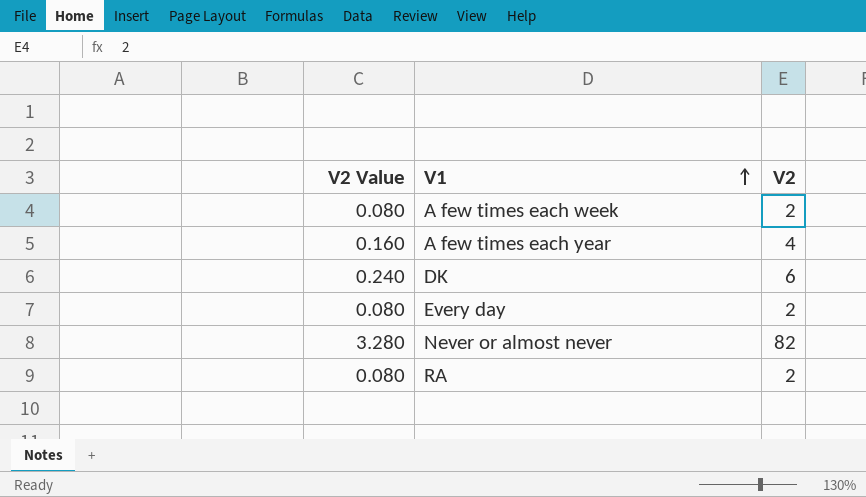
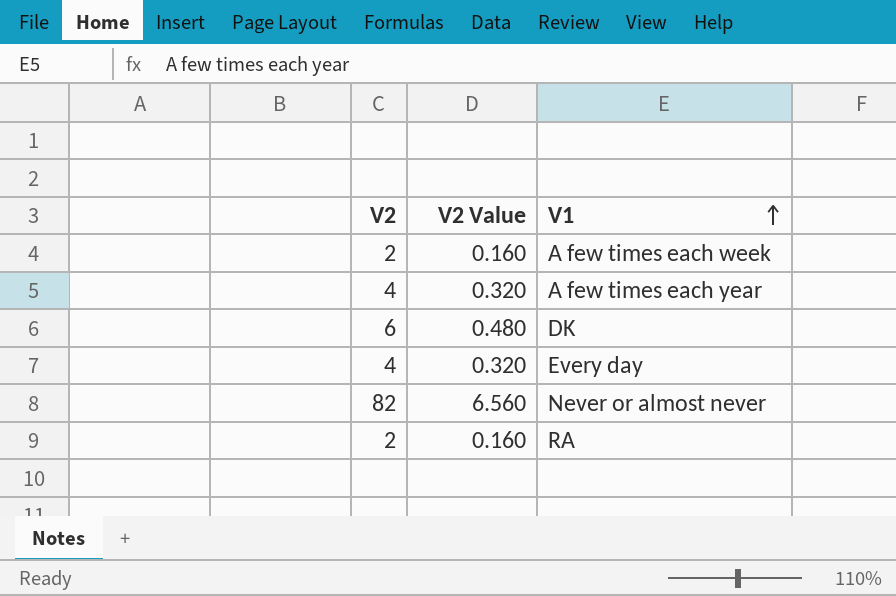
column V2 | position: 3 -> 1
column V2 Value | formula: [V2] * 0.04 -> [V2] * 0.08
Every day | V2: 2 -> 4

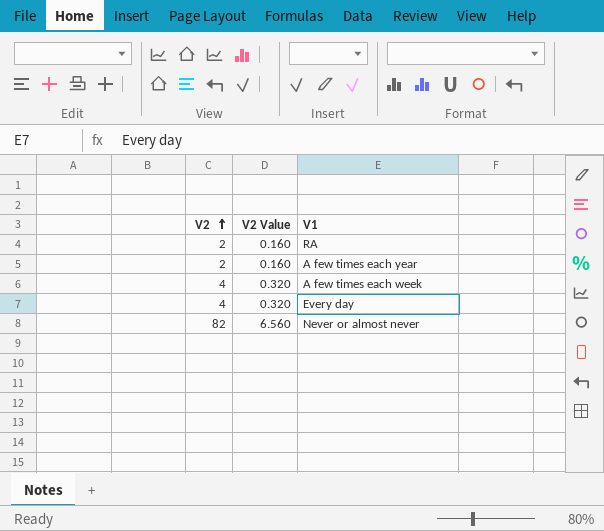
row order: V1 ascending -> V2 ascending
row DK: 6 | 0.480 -> none
A few times each year | V2: 4 -> 2
A few times each year | V2 Value: 0.320 -> 0.160
A few times each week | V2: 2 -> 4
A few times each week | V2 Value: 0.160 -> 0.320

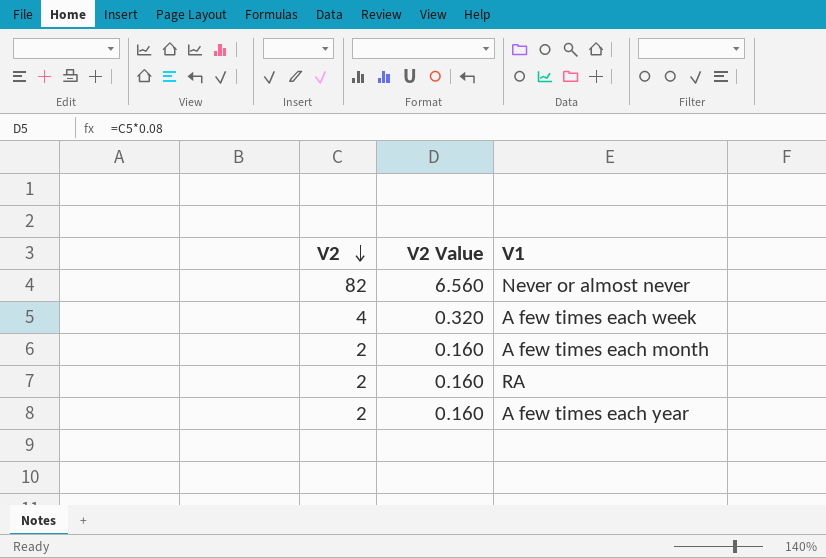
row order: V2 ascending -> V2 descending
row Every day: 4 | 0.320 -> none
row A few times each month: none -> 2 | 0.160

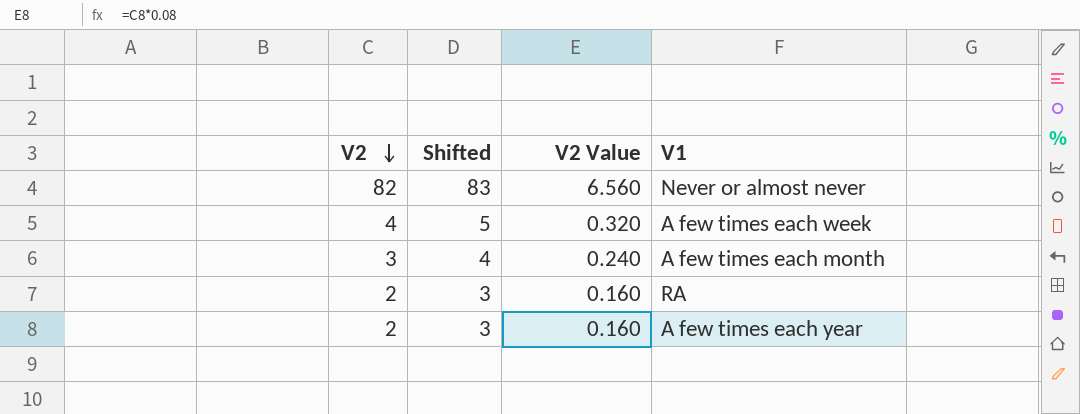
column Shifted | formula: none -> [V2] + 1
A few times each month | V2: 2 -> 3
A few times each month | V2 Value: 0.160 -> 0.240

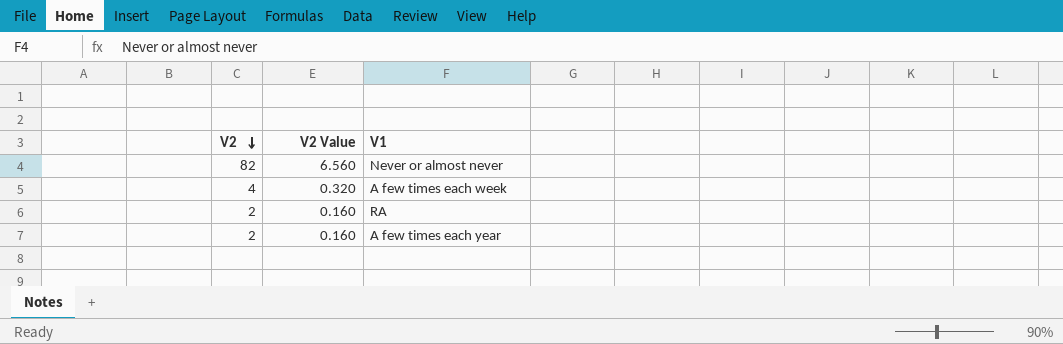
column Shifted | formula: [V2] + 1 -> none
row A few times each month: 3 | 4 | 0.240 -> none

